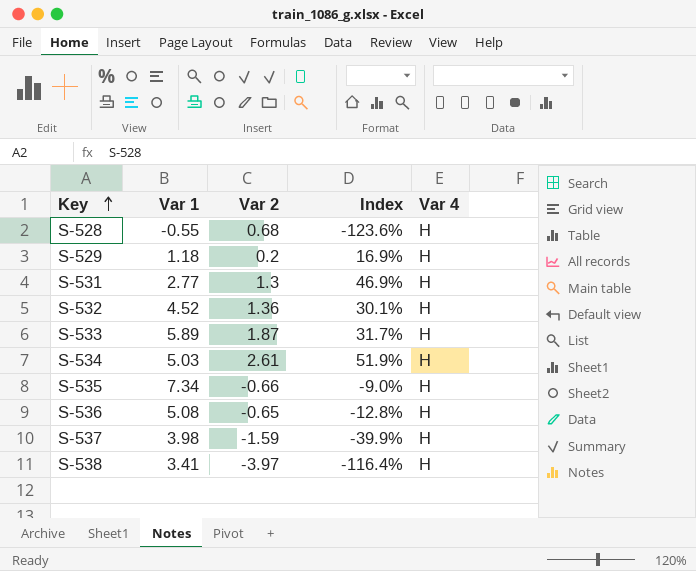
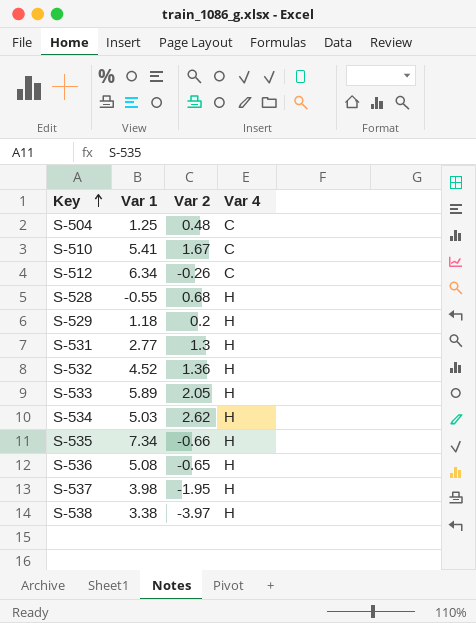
column Index | formula: [Var 2] / [Var 1] -> none
row S-504: none -> 1.25 | 0.48 | C
row S-510: none -> 5.41 | 1.67 | C
row S-512: none -> 6.34 | -0.26 | C
S-533 | Var 2: 1.87 -> 2.05
S-534 | Var 2: 2.61 -> 2.62
S-537 | Var 2: -1.59 -> -1.95
S-538 | Var 1: 3.41 -> 3.38

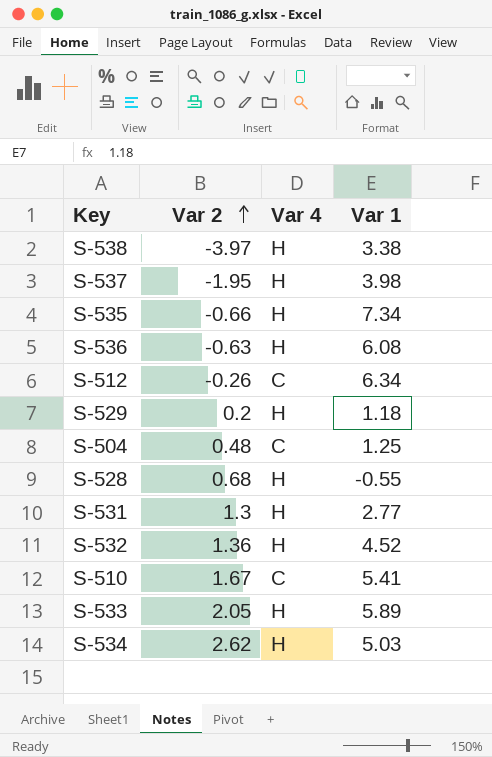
row order: Key ascending -> Var 2 ascending
column Var 1 | position: 2 -> 4
S-536 | Var 2: -0.65 -> -0.63
S-536 | Var 1: 5.08 -> 6.08

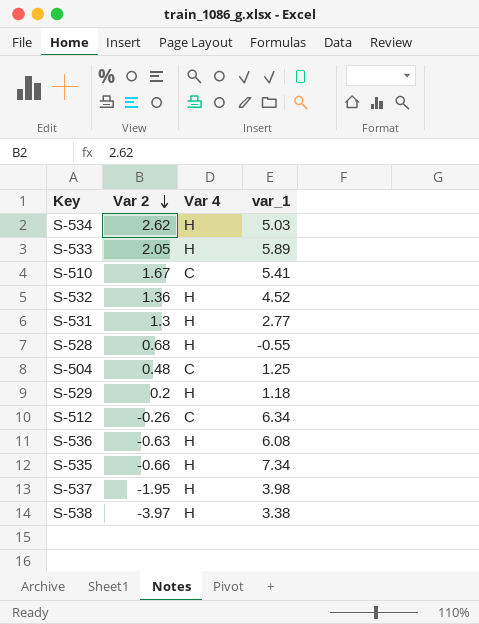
row order: Var 2 ascending -> Var 2 descending
column name: Var 1 -> var_1

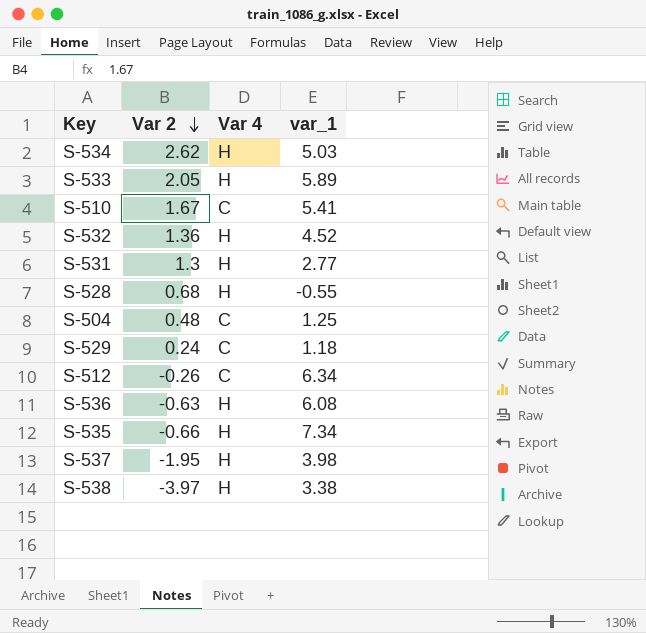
S-529 | Var 2: 0.2 -> 0.24
S-529 | Var 4: H -> C

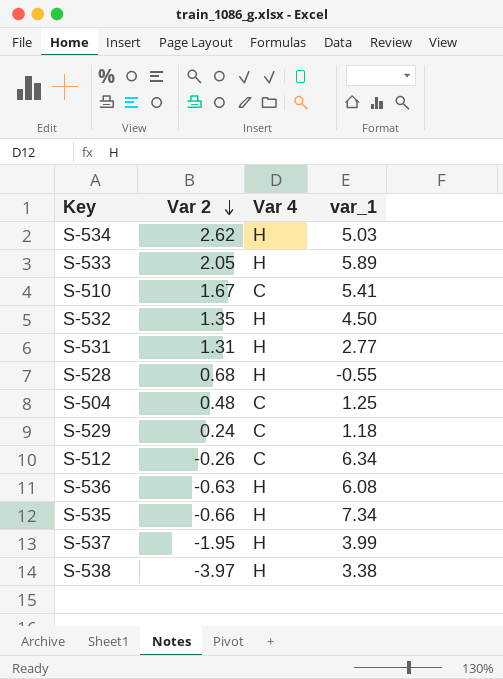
S-532 | Var 2: 1.36 -> 1.35
S-532 | var_1: 4.52 -> 4.50
S-531 | Var 2: 1.3 -> 1.31
S-537 | var_1: 3.98 -> 3.99

